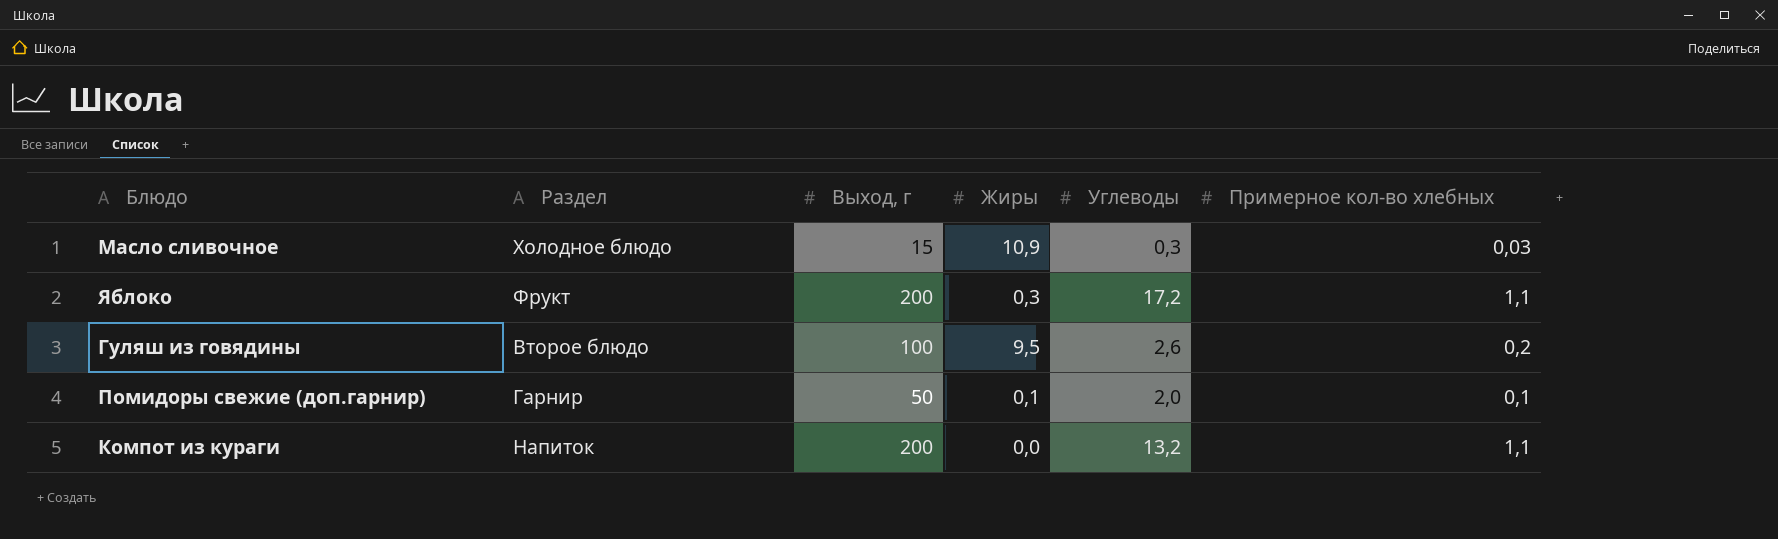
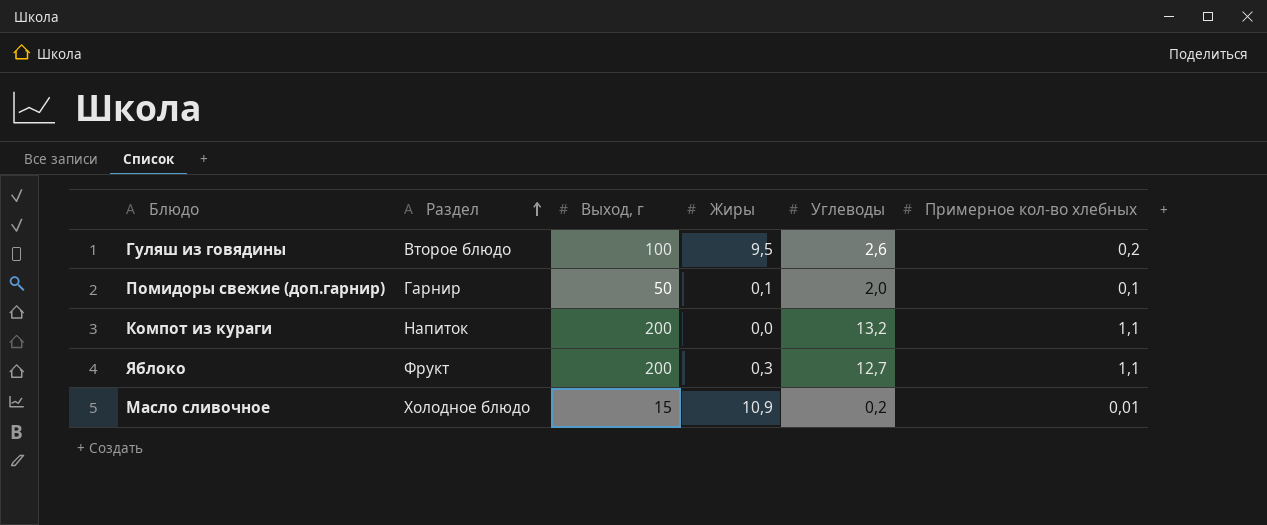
row order: none -> Раздел ascending
Яблоко | Углеводы: 17,2 -> 12,7
Масло сливочное | Углеводы: 0,3 -> 0,2
Масло сливочное | Примерное кол-во хлебных: 0,03 -> 0,01

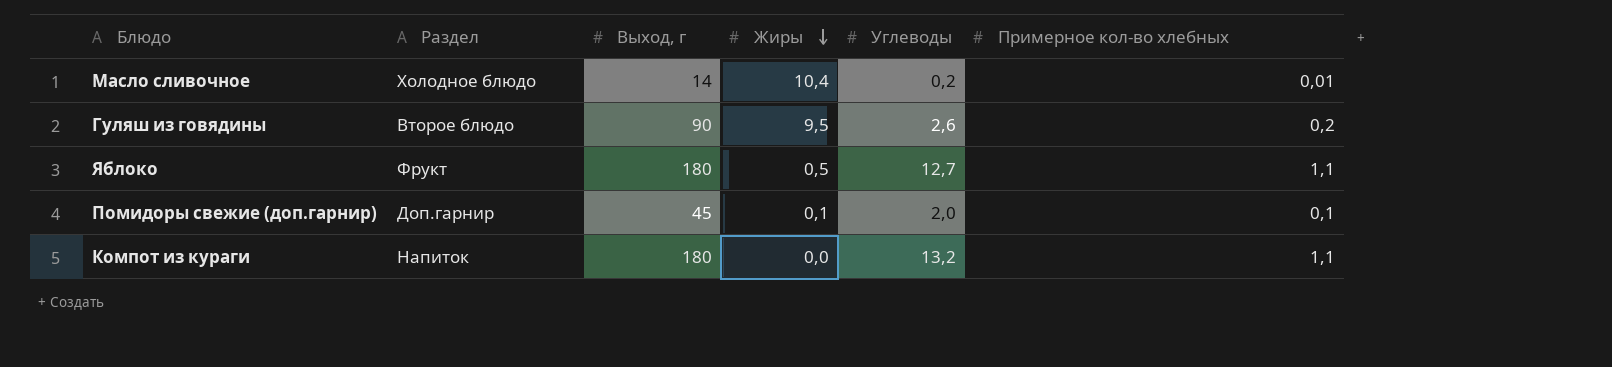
row order: Раздел ascending -> Жиры descending
Масло сливочное | Выход, г: 15 -> 14
Масло сливочное | Жиры: 10,9 -> 10,4
Гуляш из говядины | Выход, г: 100 -> 90
Яблоко | Выход, г: 200 -> 180
Яблоко | Жиры: 0,3 -> 0,5
Помидоры свежие (доп.гарнир) | Раздел: Гарнир -> Доп.гарнир
Помидоры свежие (доп.гарнир) | Выход, г: 50 -> 45
Компот из кураги | Выход, г: 200 -> 180

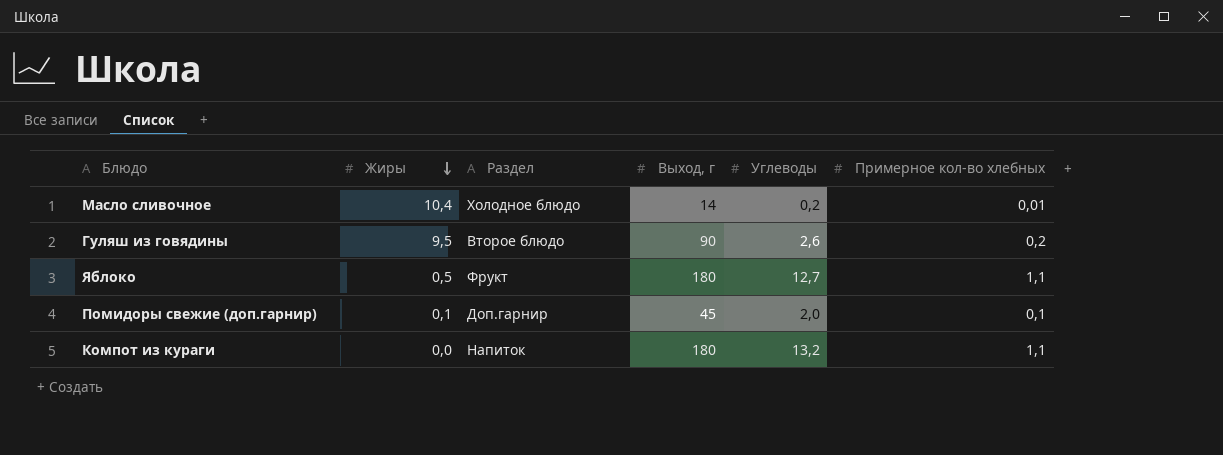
column Жиры | position: 4 -> 2

